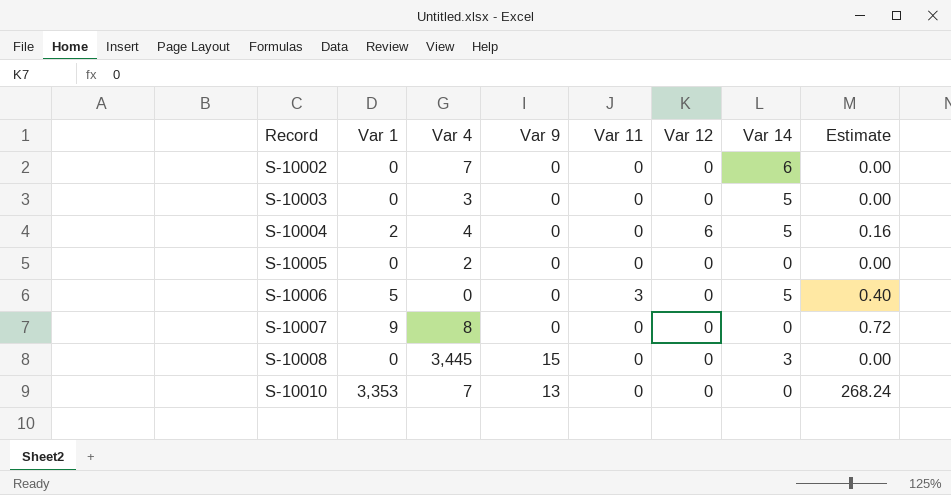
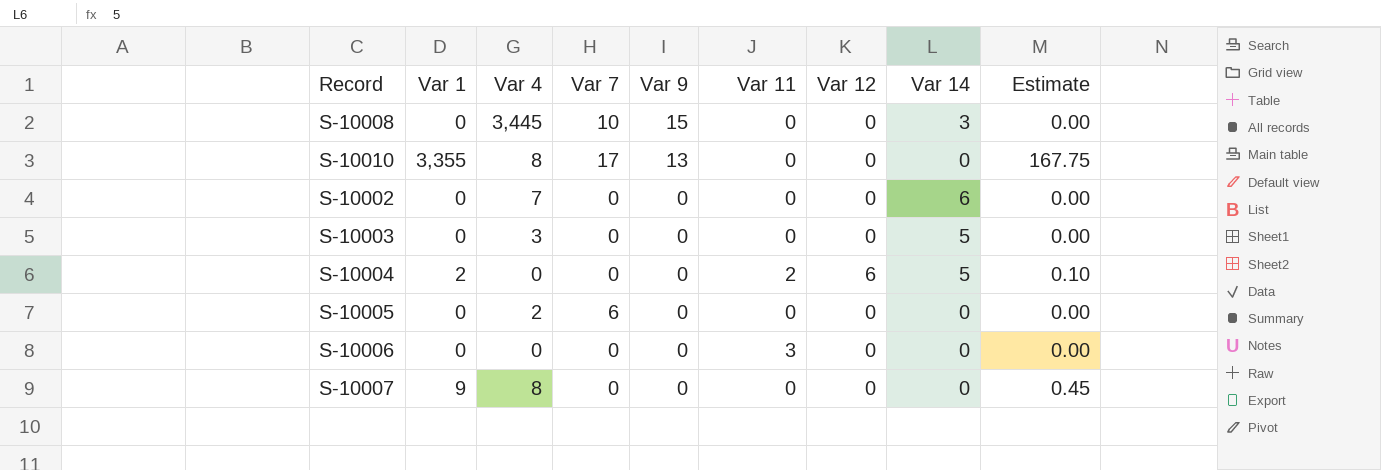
row order: Record ascending -> Var 9 descending
column Var 7 | position: none -> 4
column Estimate | formula: [Var 1] * 0.08 -> [Var 1] * 0.05
S-10010 | Var 1: 3,353 -> 3,355
S-10010 | Var 4: 7 -> 8
S-10004 | Var 4: 4 -> 0
S-10004 | Var 11: 0 -> 2
S-10006 | Var 1: 5 -> 0
S-10006 | Var 14: 5 -> 0

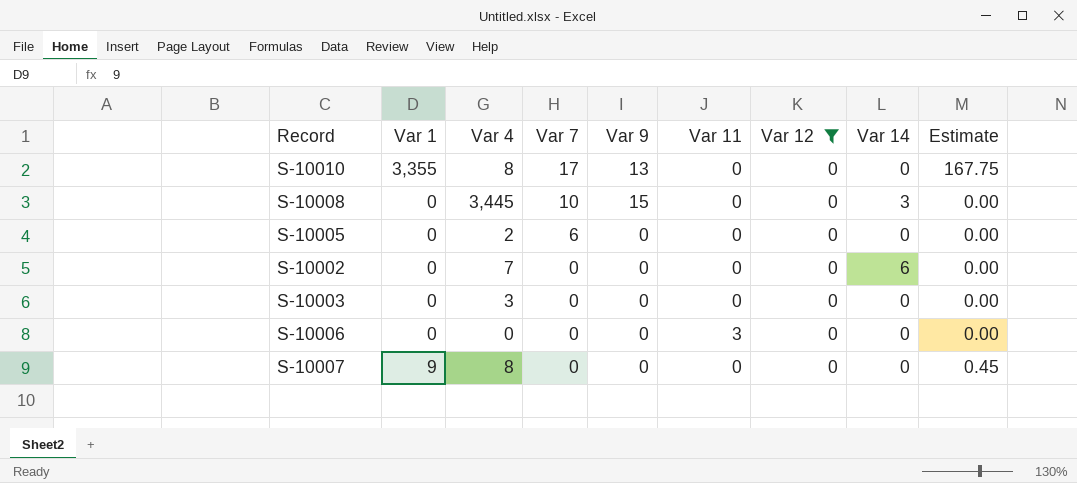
filter: none -> Var 12 = 0
row order: Var 9 descending -> Var 7 descending
S-10003 | Var 14: 5 -> 0

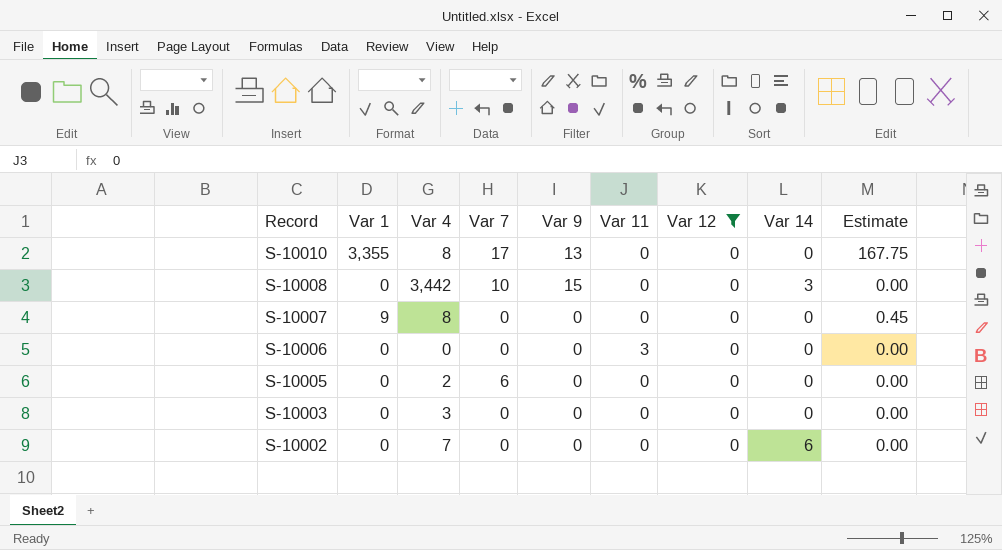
row order: Var 7 descending -> Record descending
S-10008 | Var 4: 3,445 -> 3,442

